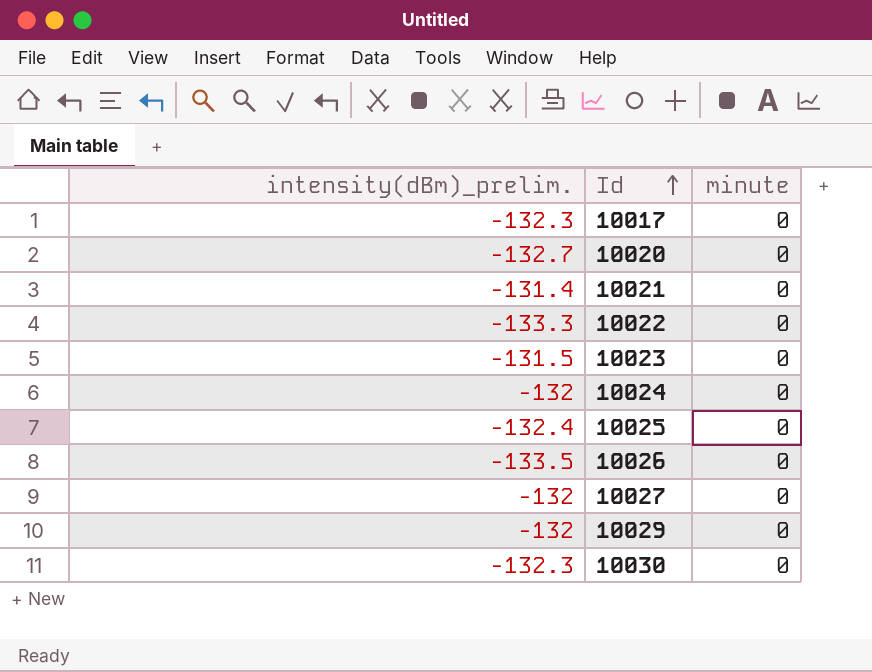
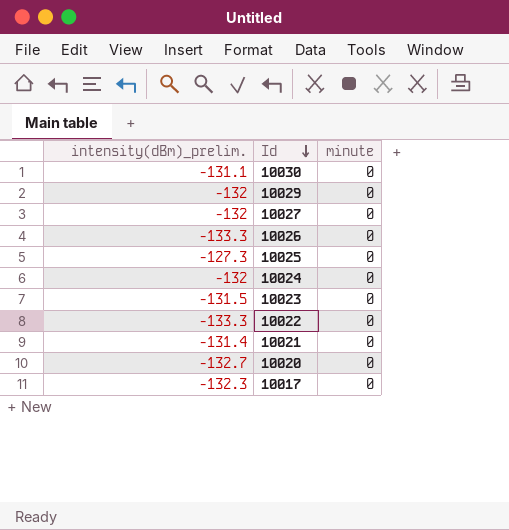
row order: Id ascending -> Id descending
10030 | intensity(dBm)_prelim.: -132.3 -> -131.1
10026 | intensity(dBm)_prelim.: -133.5 -> -133.3
10025 | intensity(dBm)_prelim.: -132.4 -> -127.3

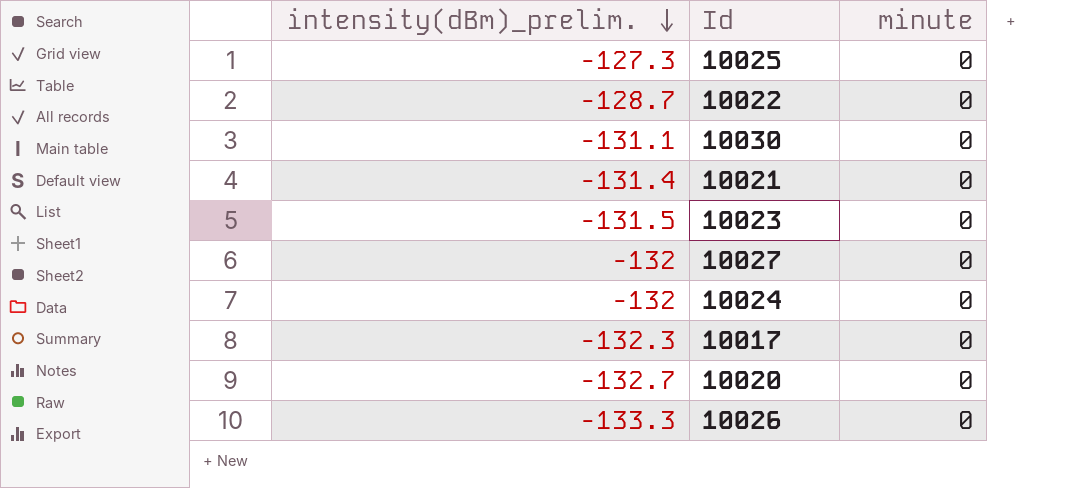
row order: Id descending -> intensity(dBm)_prelim. descending
row 10029: -132 | 0 -> none
10022 | intensity(dBm)_prelim.: -133.3 -> -128.7

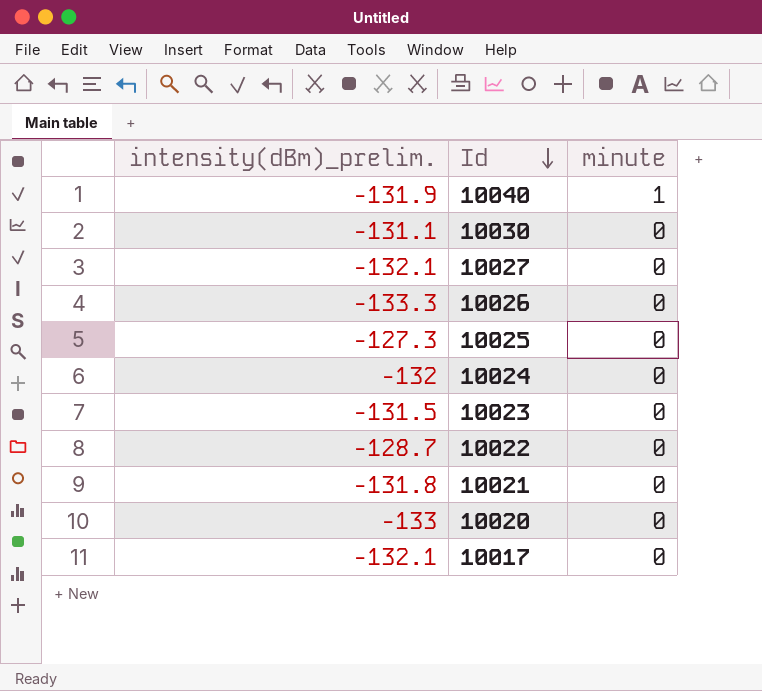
row order: intensity(dBm)_prelim. descending -> Id descending
row 10040: none -> -131.9 | 1
10027 | intensity(dBm)_prelim.: -132 -> -132.1
10021 | intensity(dBm)_prelim.: -131.4 -> -131.8
10020 | intensity(dBm)_prelim.: -132.7 -> -133
10017 | intensity(dBm)_prelim.: -132.3 -> -132.1

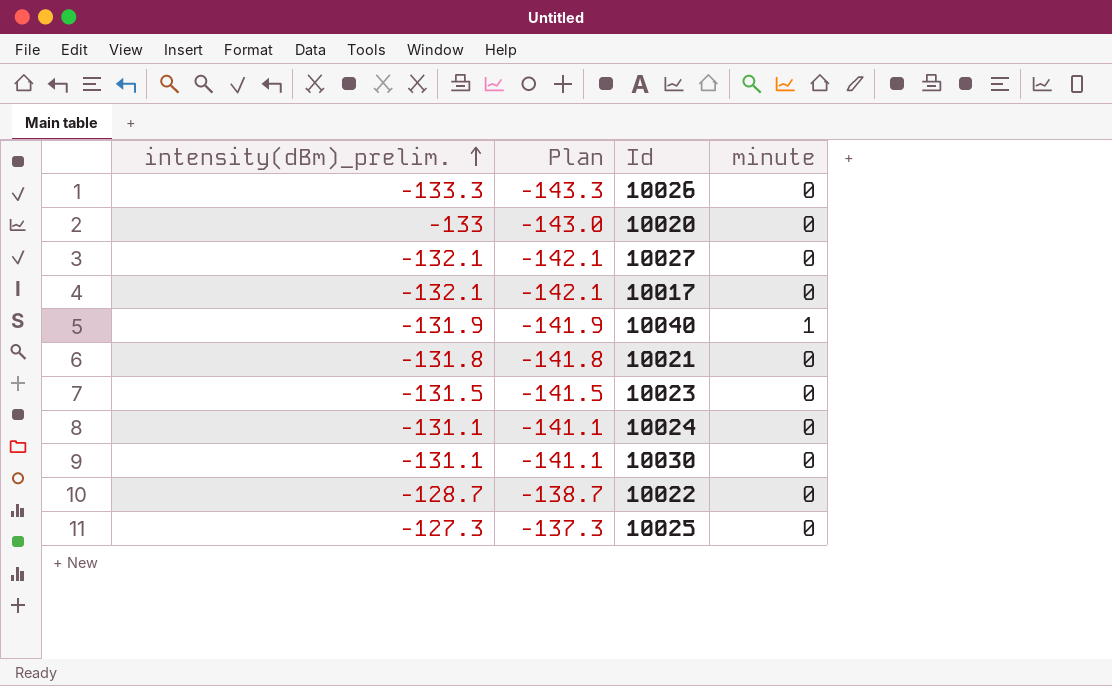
row order: Id descending -> intensity(dBm)_prelim. ascending
column Plan | formula: none -> [intensity(dBm)_prelim.] - 10
10024 | intensity(dBm)_prelim.: -132 -> -131.1

